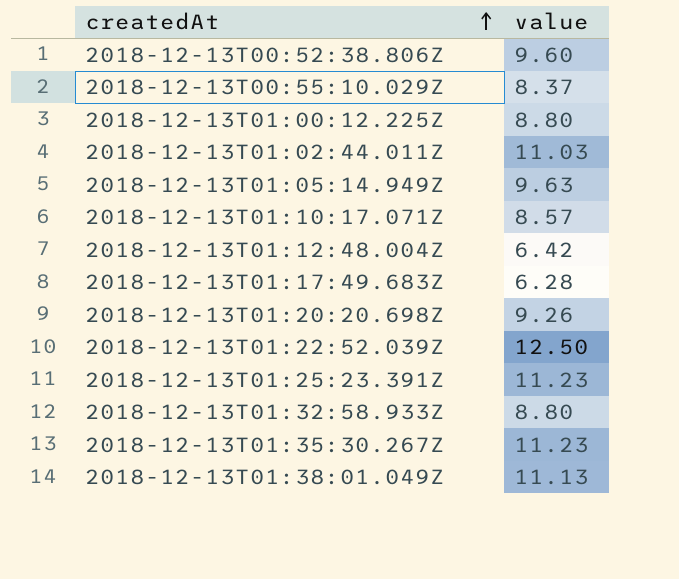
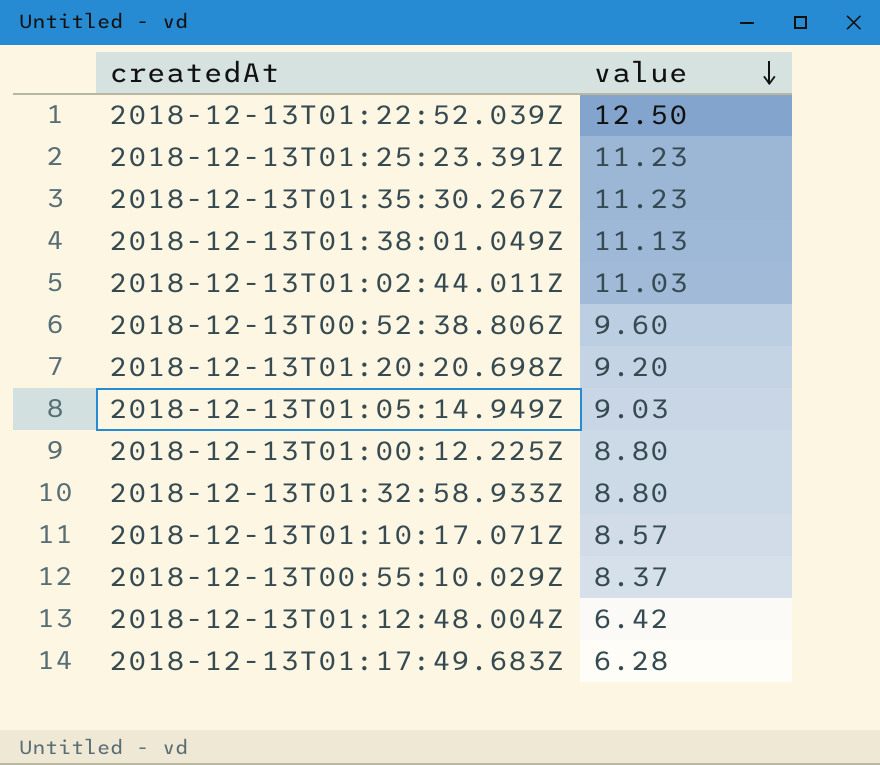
row order: createdAt ascending -> value descending
2018-12-13T01:20:20.698Z | value: 9.26 -> 9.20
2018-12-13T01:05:14.949Z | value: 9.63 -> 9.03

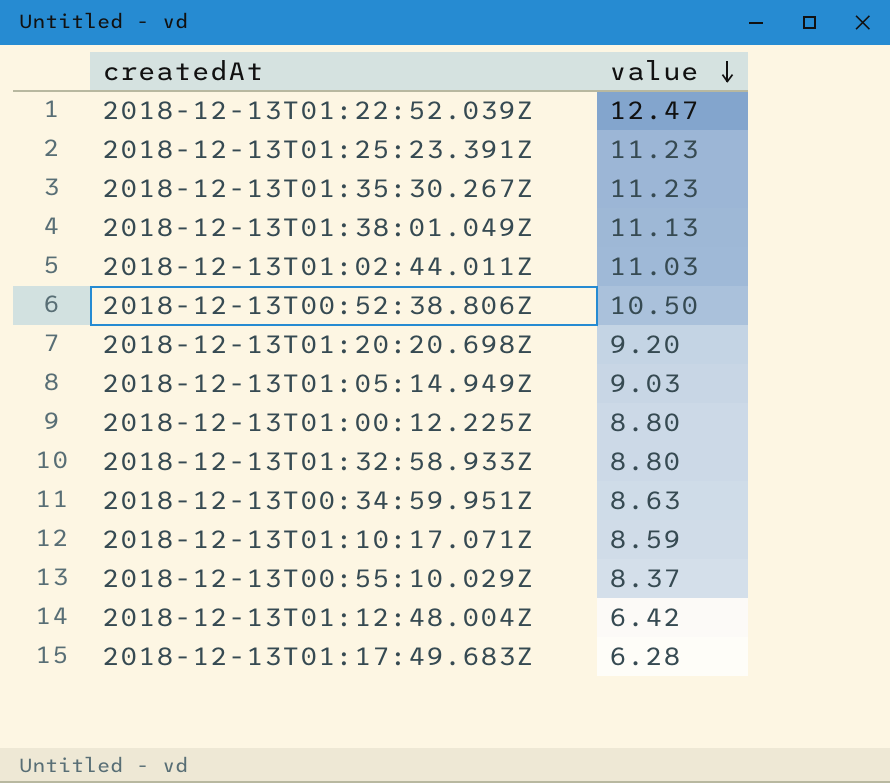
2018-12-13T01:22:52.039Z | value: 12.50 -> 12.47
2018-12-13T00:52:38.806Z | value: 9.60 -> 10.50
row 2018-12-13T00:34:59.951Z: none -> 8.63
2018-12-13T01:10:17.071Z | value: 8.57 -> 8.59

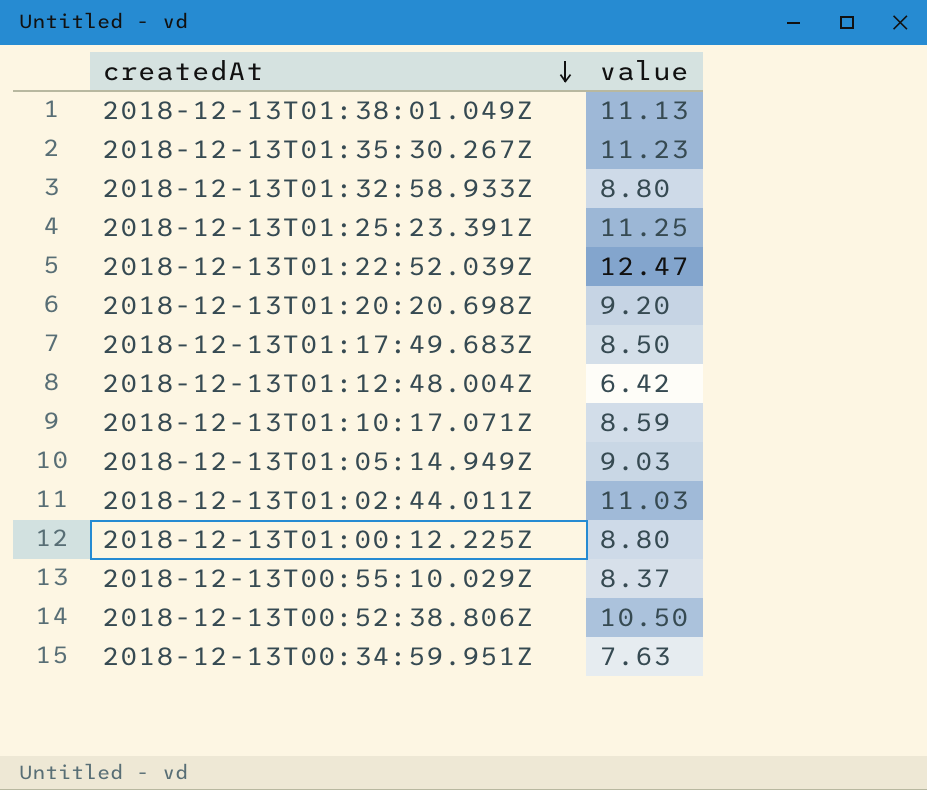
row order: value descending -> createdAt descending
2018-12-13T01:25:23.391Z | value: 11.23 -> 11.25
2018-12-13T01:17:49.683Z | value: 6.28 -> 8.50
2018-12-13T00:34:59.951Z | value: 8.63 -> 7.63

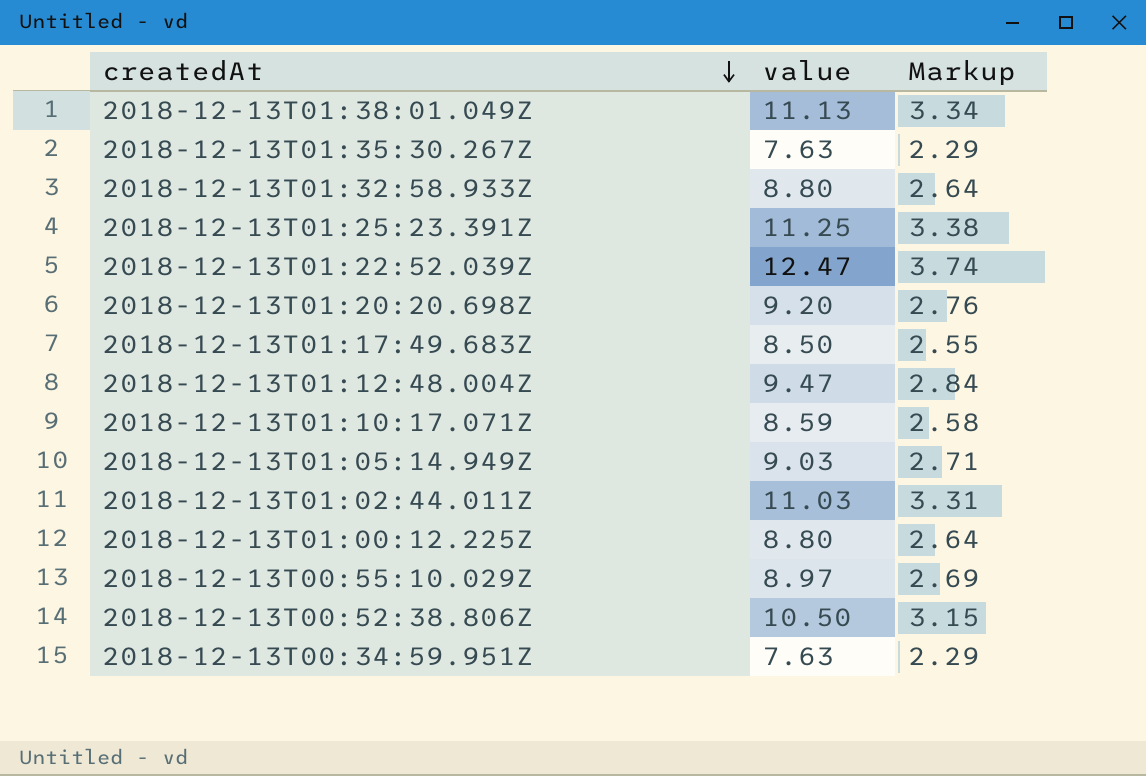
column Markup | formula: none -> [value] * 0.3
2018-12-13T01:35:30.267Z | value: 11.23 -> 7.63
2018-12-13T01:12:48.004Z | value: 6.42 -> 9.47
2018-12-13T00:55:10.029Z | value: 8.37 -> 8.97

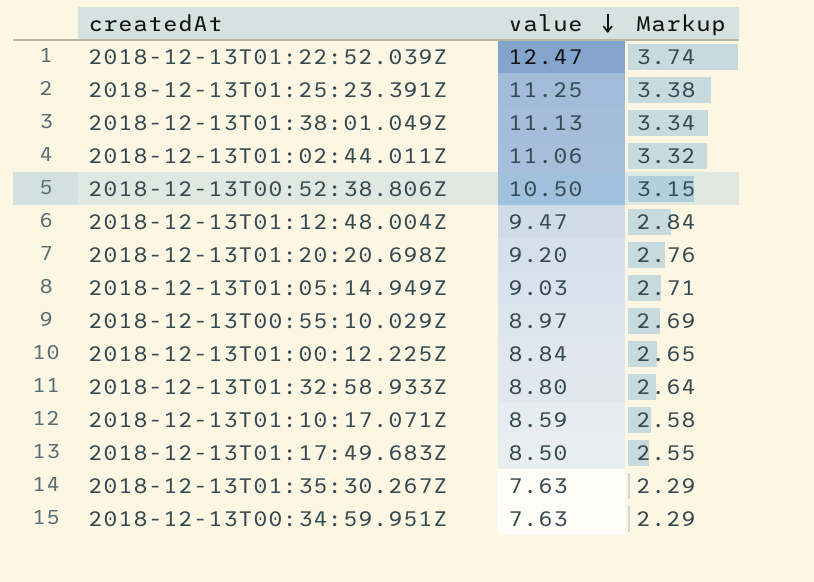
row order: createdAt descending -> value descending
2018-12-13T01:02:44.011Z | value: 11.03 -> 11.06
2018-12-13T01:02:44.011Z | Markup: 3.31 -> 3.32
2018-12-13T01:00:12.225Z | value: 8.80 -> 8.84
2018-12-13T01:00:12.225Z | Markup: 2.64 -> 2.65

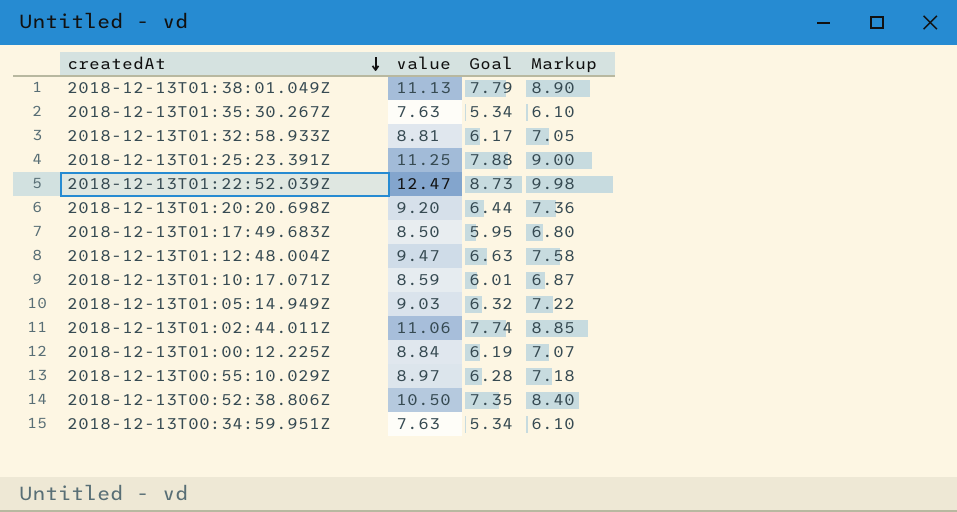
row order: value descending -> createdAt descending
column Goal | formula: none -> [value] * 0.7
column Markup | formula: [value] * 0.3 -> [value] * 0.8
2018-12-13T01:32:58.933Z | value: 8.80 -> 8.81

